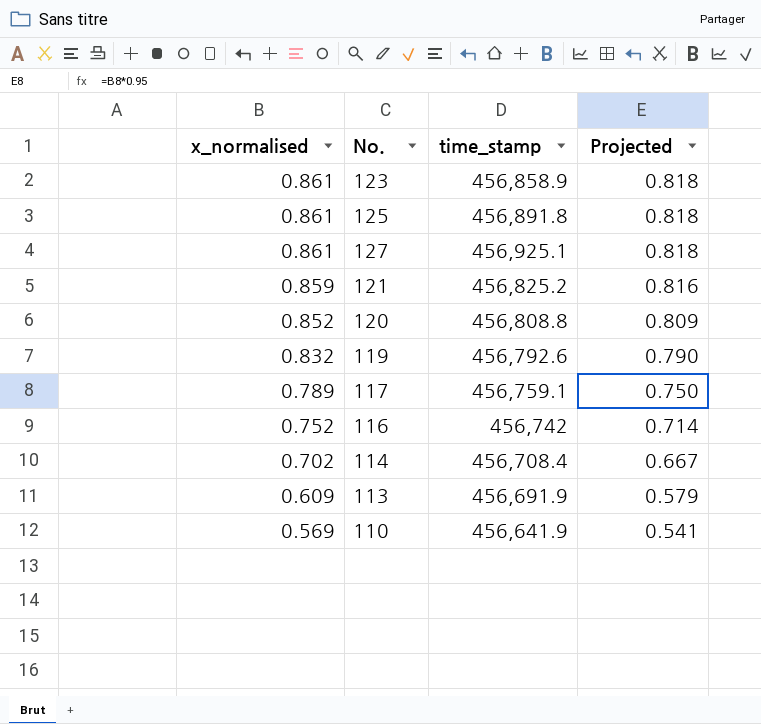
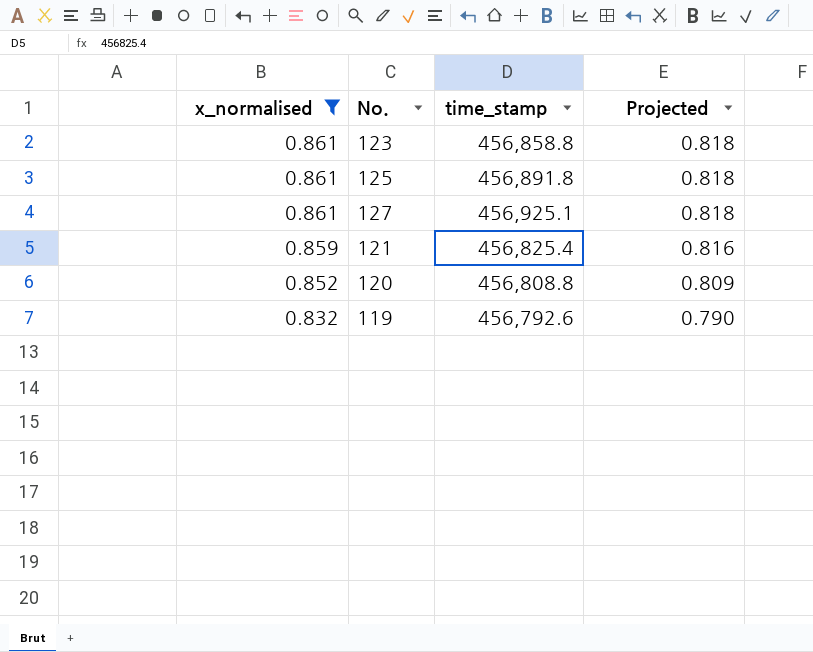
filter: none -> x_normalised >= 0.832
123 | time_stamp: 456,858.9 -> 456,858.8
121 | time_stamp: 456,825.2 -> 456,825.4

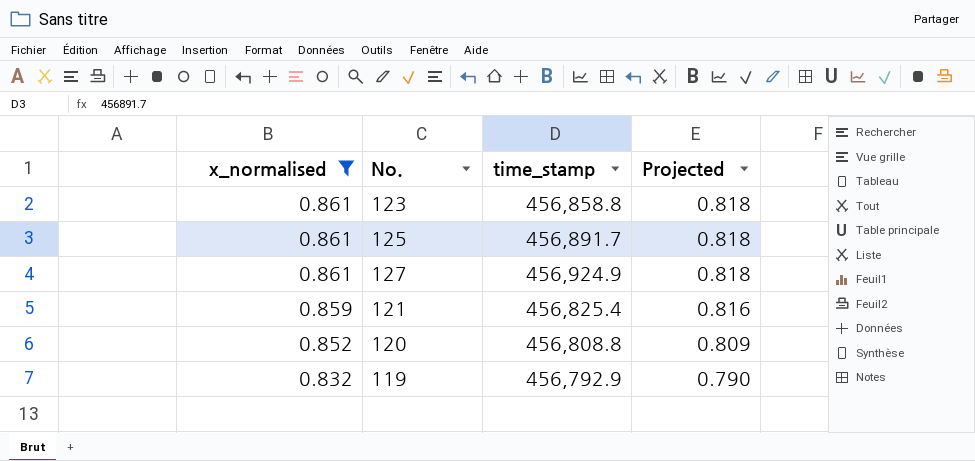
125 | time_stamp: 456,891.8 -> 456,891.7
127 | time_stamp: 456,925.1 -> 456,924.9
119 | time_stamp: 456,792.6 -> 456,792.9

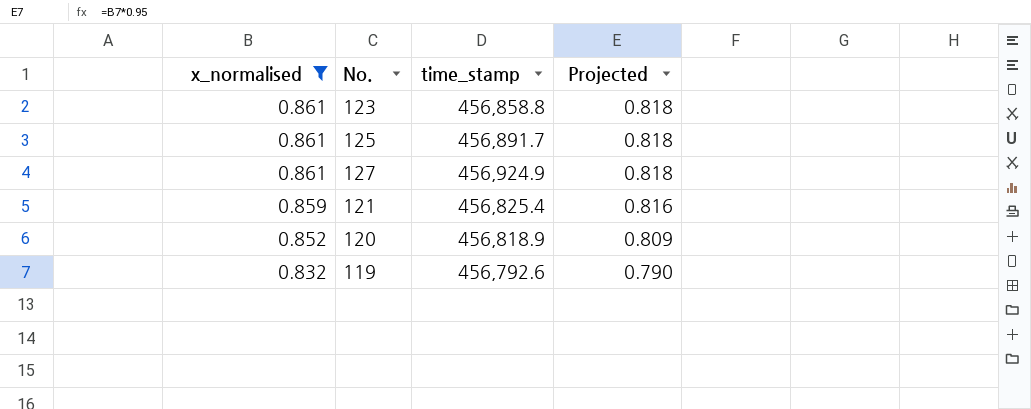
120 | time_stamp: 456,808.8 -> 456,818.9
119 | time_stamp: 456,792.9 -> 456,792.6

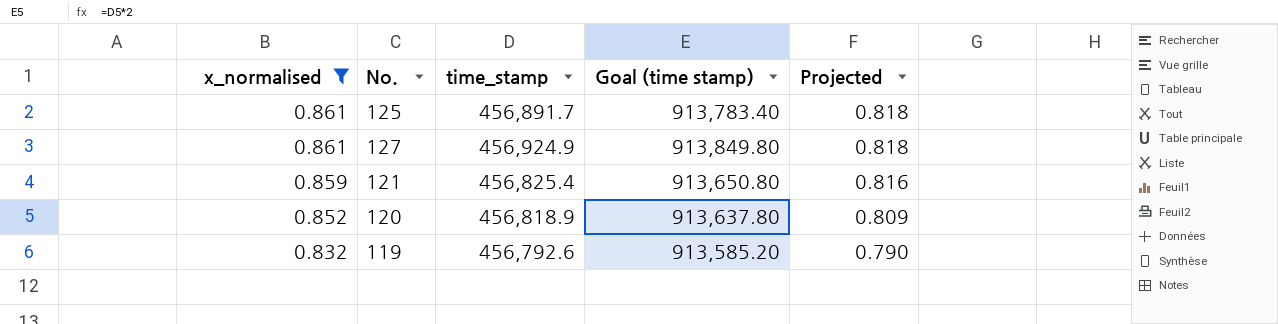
column Goal (time stamp) | formula: none -> [time_stamp] * 2
row 123: 0.861 | 456,858.8 | 0.818 -> none

